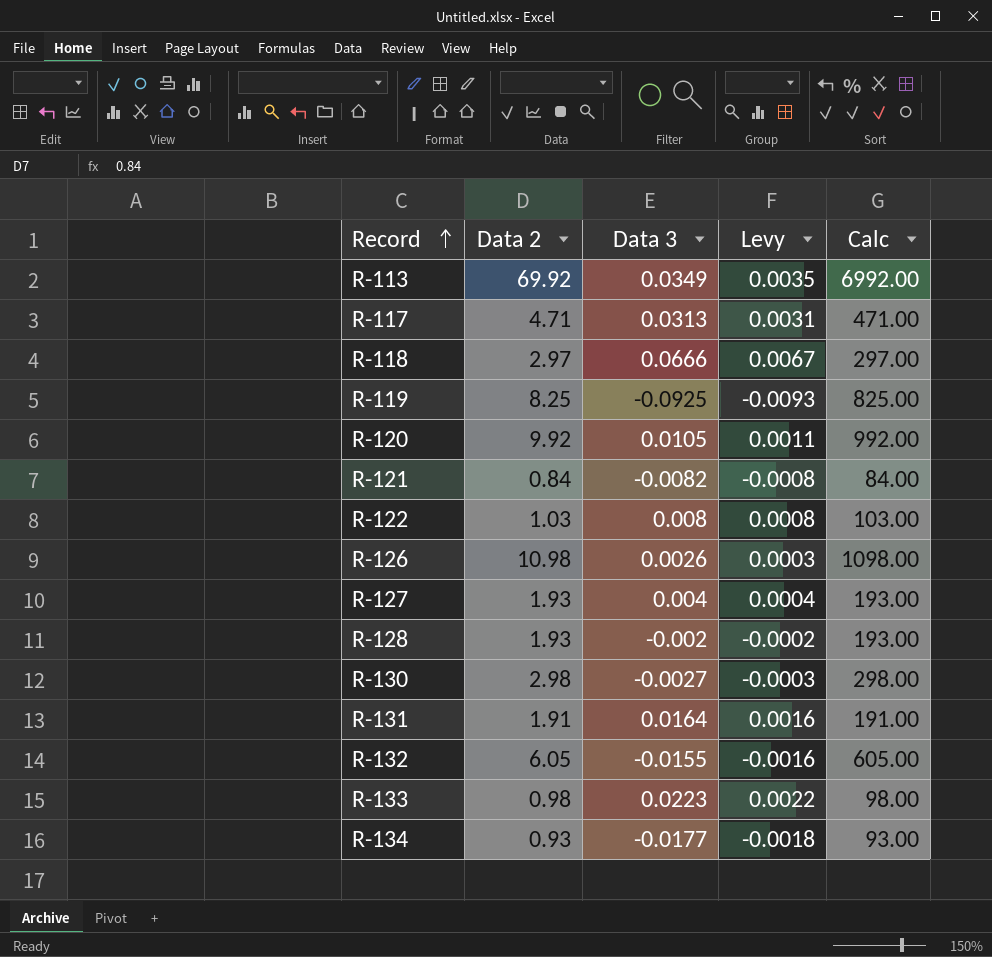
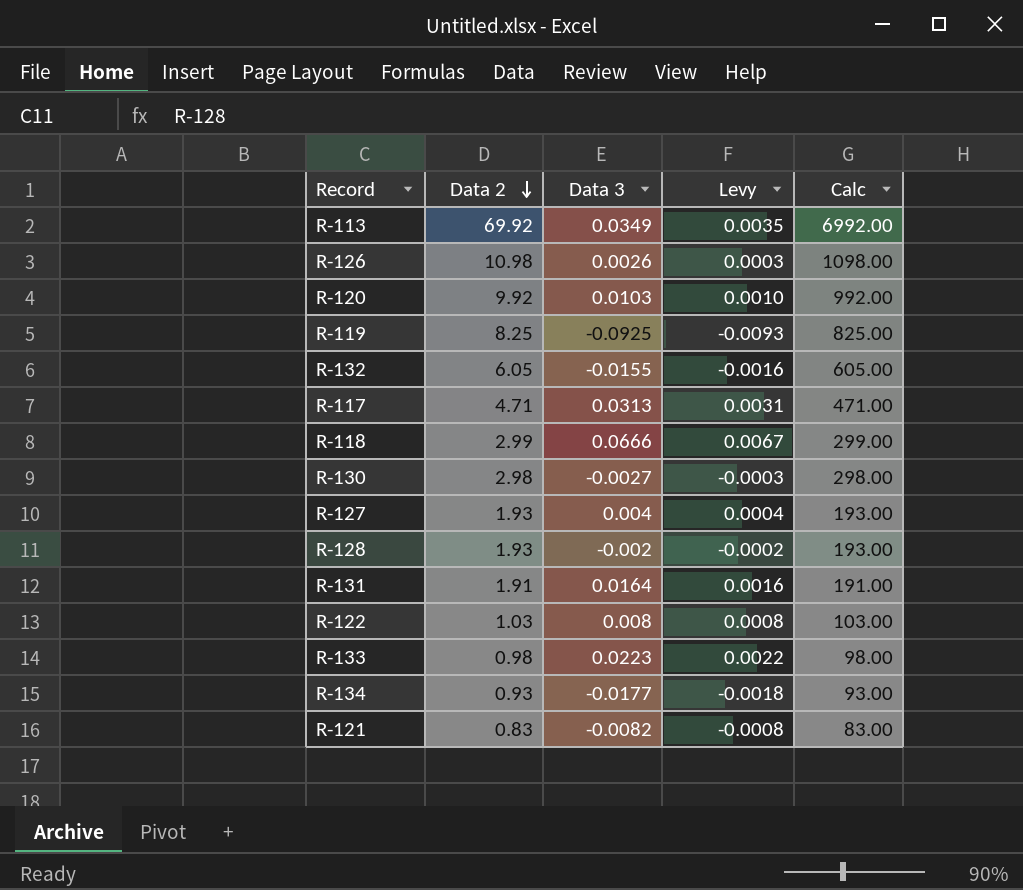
row order: Record ascending -> Data 2 descending
R-120 | Data 3: 0.0105 -> 0.0103
R-120 | Levy: 0.0011 -> 0.0010
R-118 | Data 2: 2.97 -> 2.99
R-118 | Calc: 297.00 -> 299.00
R-121 | Data 2: 0.84 -> 0.83
R-121 | Calc: 84.00 -> 83.00

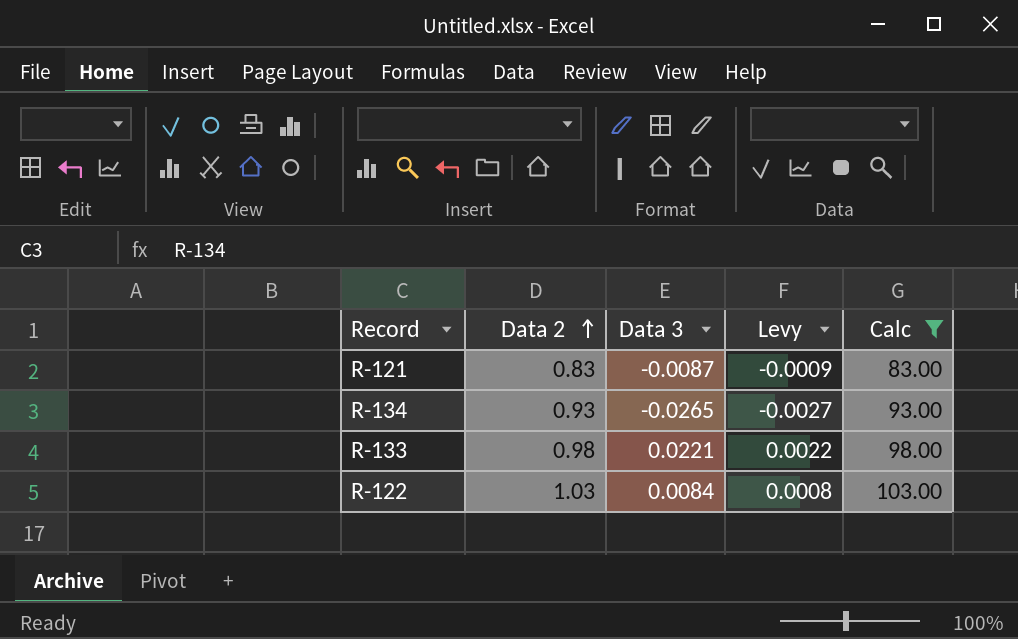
filter: none -> Calc <= 103.00
row order: Data 2 descending -> Data 2 ascending
R-121 | Data 3: -0.0082 -> -0.0087
R-121 | Levy: -0.0008 -> -0.0009
R-134 | Data 3: -0.0177 -> -0.0265
R-134 | Levy: -0.0018 -> -0.0027
R-133 | Data 3: 0.0223 -> 0.0221
R-122 | Data 3: 0.008 -> 0.0084

